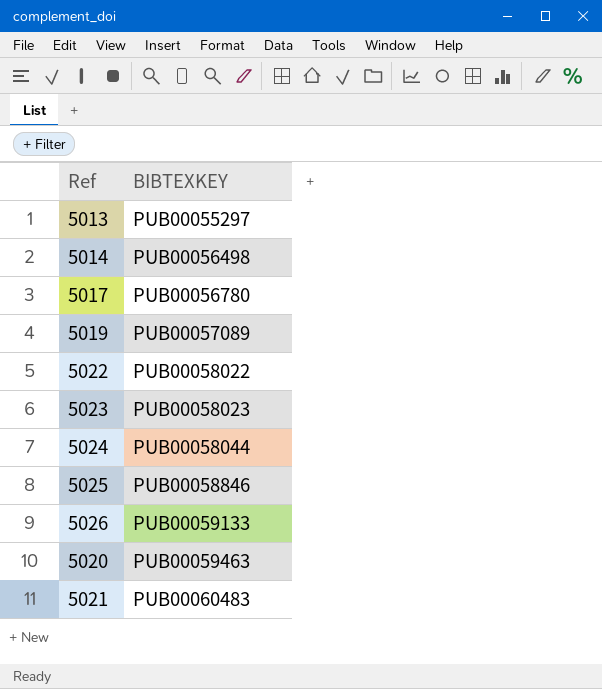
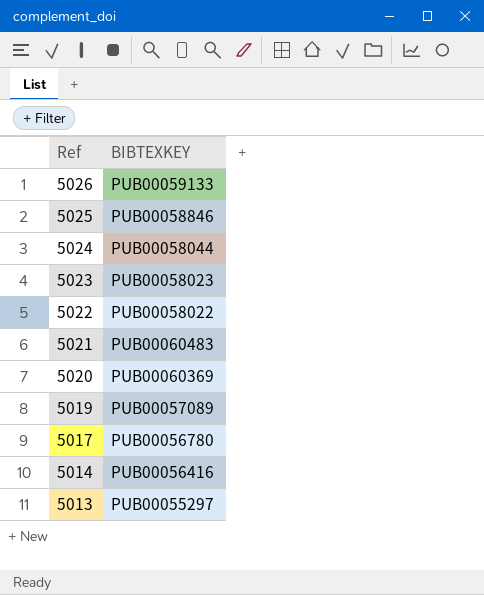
row order: BIBTEXKEY ascending -> Ref descending
5020 | BIBTEXKEY: PUB00059463 -> PUB00060369
5014 | BIBTEXKEY: PUB00056498 -> PUB00056416

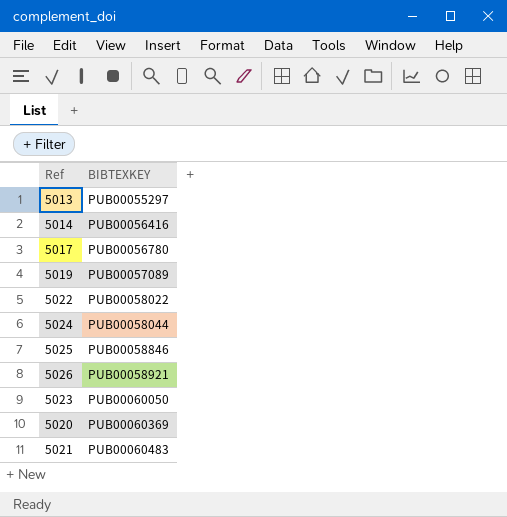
row order: Ref descending -> BIBTEXKEY ascending
5026 | BIBTEXKEY: PUB00059133 -> PUB00058921
5023 | BIBTEXKEY: PUB00058023 -> PUB00060050

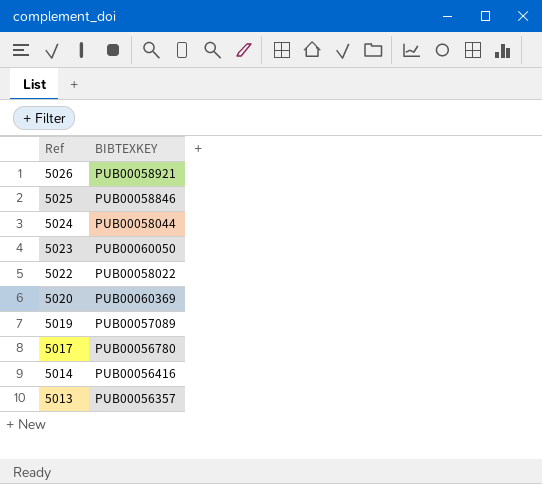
row order: BIBTEXKEY ascending -> Ref descending
row 5021: PUB00060483 -> none
5013 | BIBTEXKEY: PUB00055297 -> PUB00056357

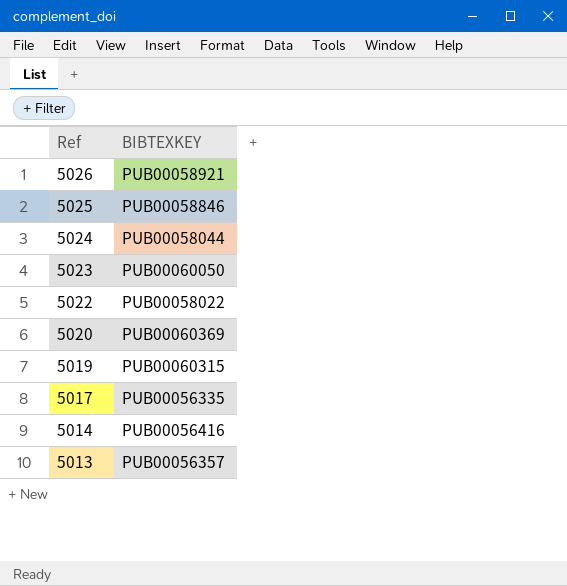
5019 | BIBTEXKEY: PUB00057089 -> PUB00060315
5017 | BIBTEXKEY: PUB00056780 -> PUB00056335

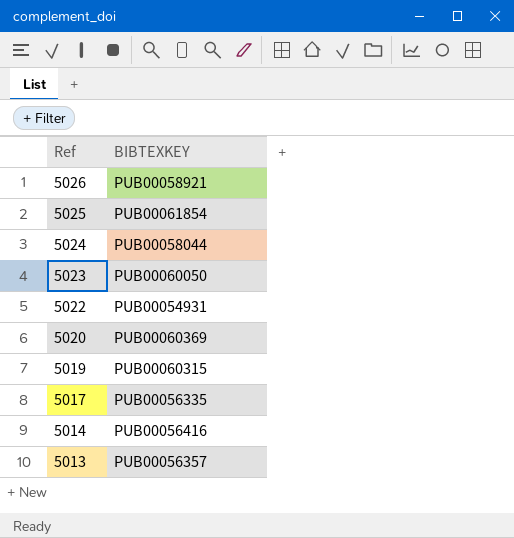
5025 | BIBTEXKEY: PUB00058846 -> PUB00061854
5022 | BIBTEXKEY: PUB00058022 -> PUB00054931

